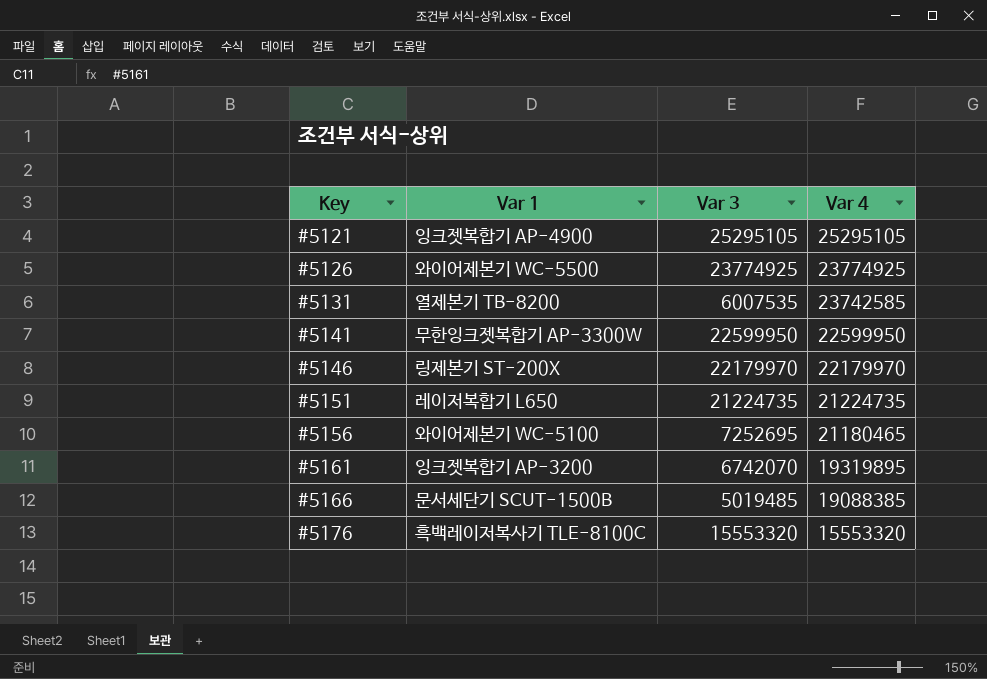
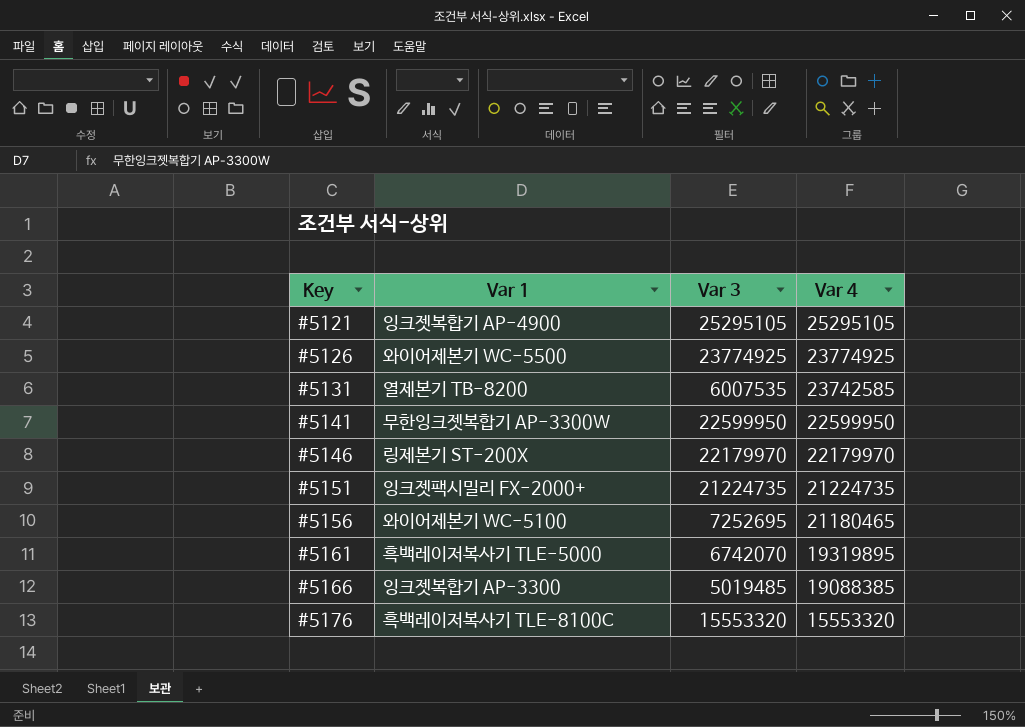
#5151 | Var 1: 레이저복합기 L650 -> 잉크젯팩시밀리 FX-2000+
#5161 | Var 1: 잉크젯복합기 AP-3200 -> 흑백레이저복사기 TLE-5000
#5166 | Var 1: 문서세단기 SCUT-1500B -> 잉크젯복합기 AP-3300

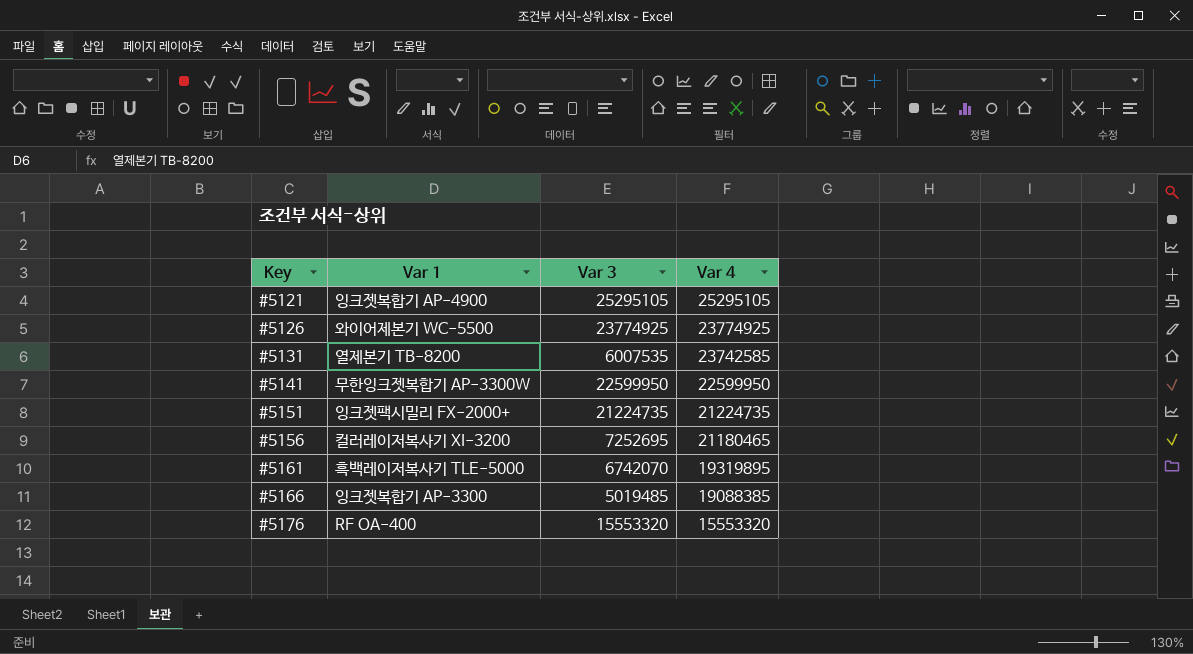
row #5146: 링제본기 ST-200X | 22179970 | 22179970 -> none
#5156 | Var 1: 와이어제본기 WC-5100 -> 컬러레이저복사기 XI-3200
#5176 | Var 1: 흑백레이저복사기 TLE-8100C -> RF OA-400

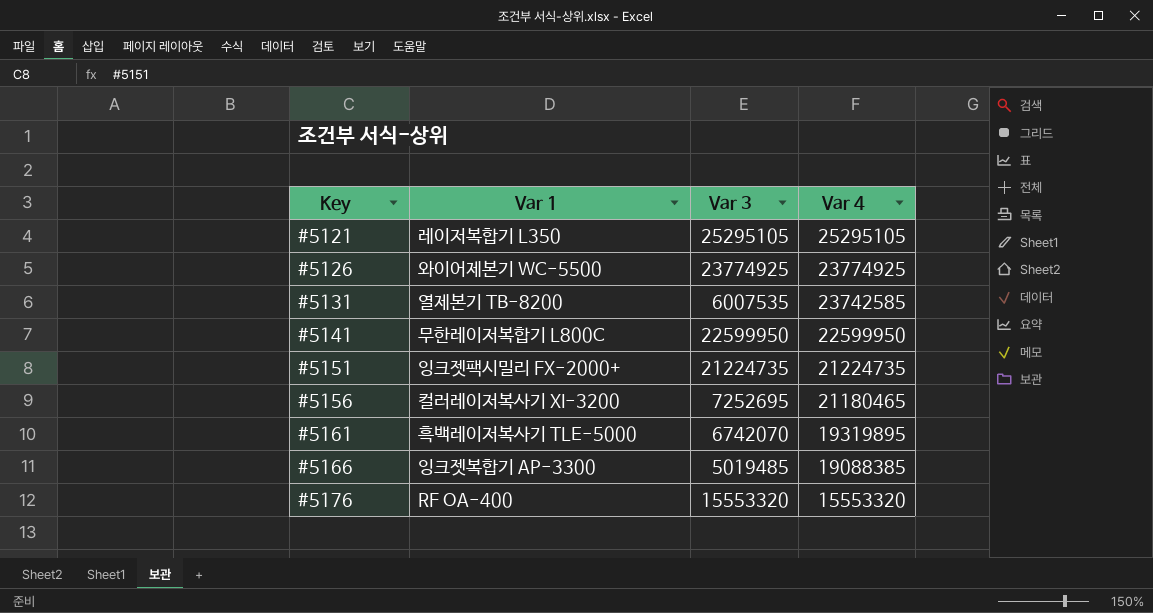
#5121 | Var 1: 잉크젯복합기 AP-4900 -> 레이저복합기 L350
#5141 | Var 1: 무한잉크젯복합기 AP-3300W -> 무한레이저복합기 L800C

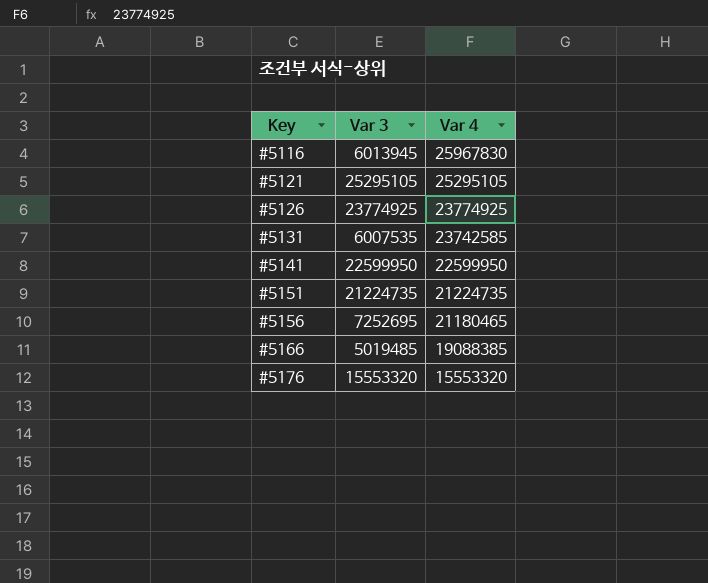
column Var 1 | position: 2 -> none
row #5161: 흑백레이저복사기 TLE-5000 | 6742070 | 19319895 -> none
row #5116: none -> 6013945 | 25967830

